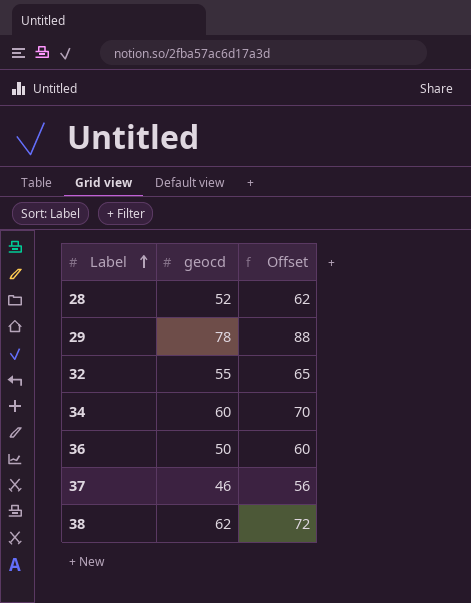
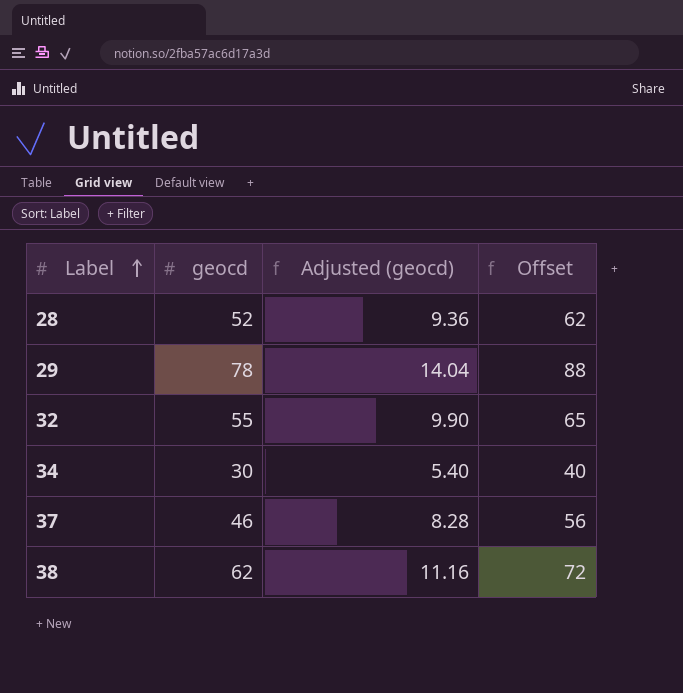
column Adjusted (geocd) | formula: none -> [geocd] * 0.18
row 36: 50 | 60 -> none
34 | geocd: 60 -> 30
34 | Offset: 70 -> 40

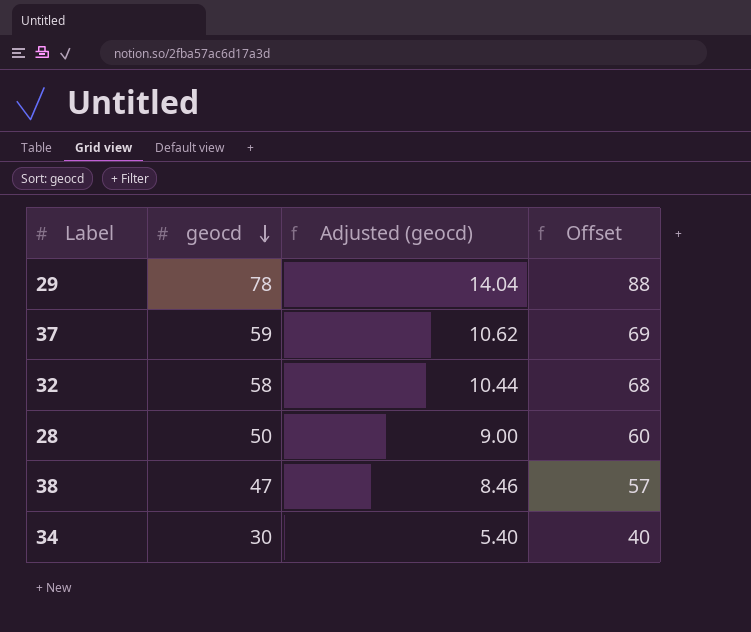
row order: Label ascending -> geocd descending
37 | geocd: 46 -> 59
37 | Adjusted (geocd): 8.28 -> 10.62
37 | Offset: 56 -> 69
32 | geocd: 55 -> 58
32 | Adjusted (geocd): 9.90 -> 10.44
32 | Offset: 65 -> 68
28 | geocd: 52 -> 50
28 | Adjusted (geocd): 9.36 -> 9.00
28 | Offset: 62 -> 60
38 | geocd: 62 -> 47
38 | Adjusted (geocd): 11.16 -> 8.46
38 | Offset: 72 -> 57

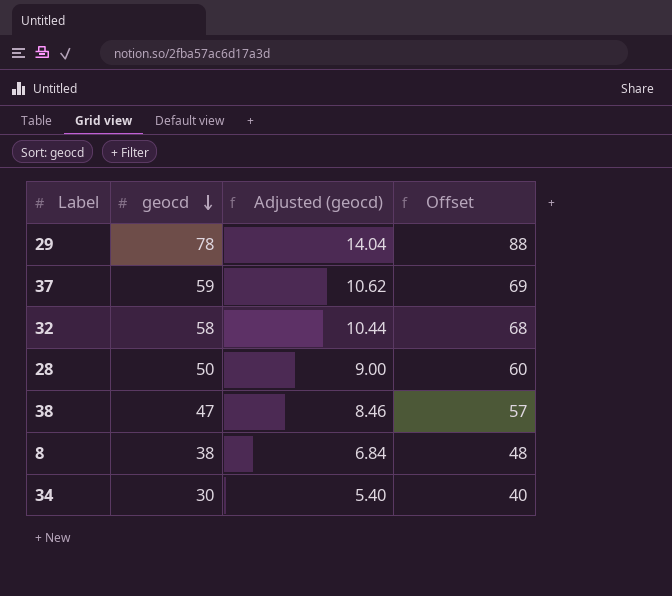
row 8: none -> 38 | 6.84 | 48

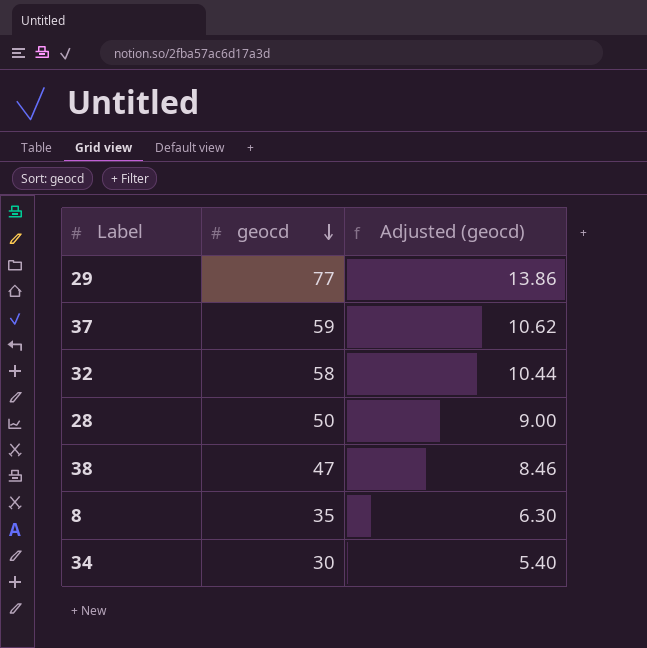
column Offset | formula: [geocd] + 10 -> none
29 | geocd: 78 -> 77
29 | Adjusted (geocd): 14.04 -> 13.86
8 | geocd: 38 -> 35
8 | Adjusted (geocd): 6.84 -> 6.30

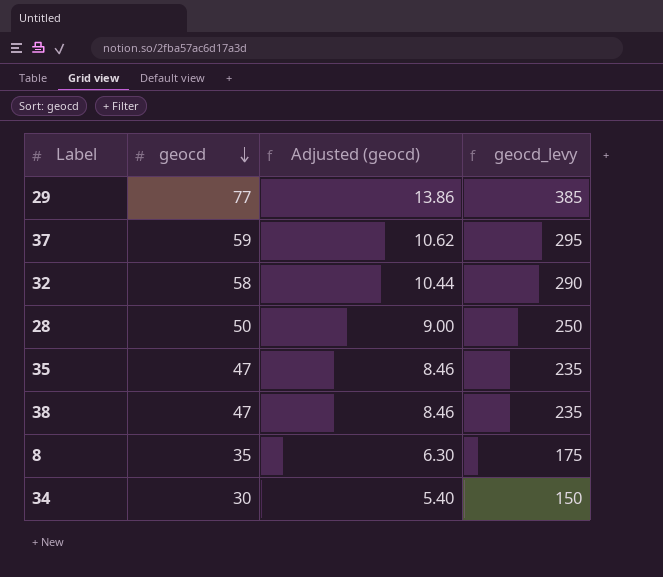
column geocd_levy | formula: none -> [geocd] * 5
row 35: none -> 47 | 8.46 | 235

